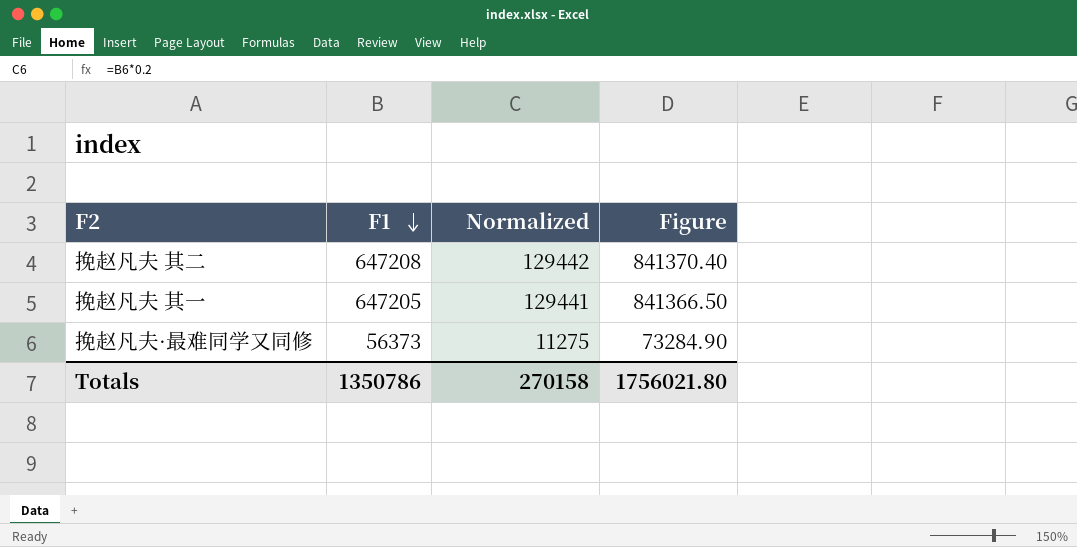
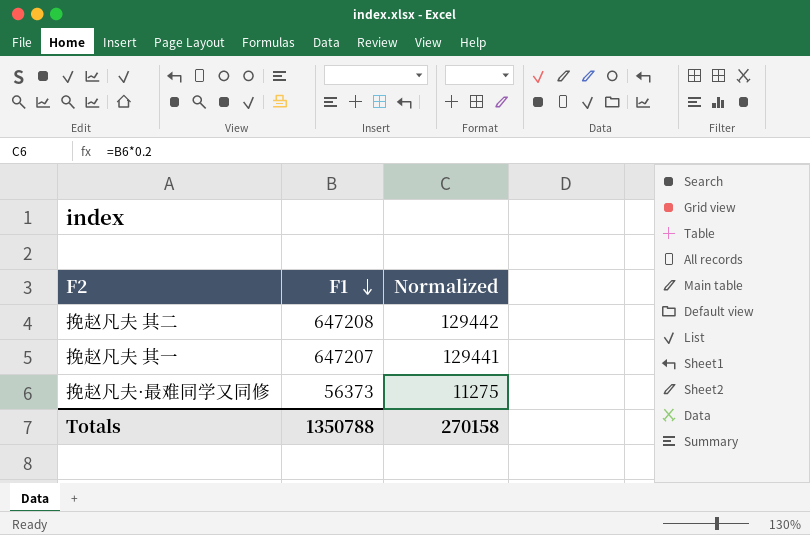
column Figure | formula: [F1] * 1.3 -> none
挽赵凡夫 其一 | F1: 647205 -> 647207
Totals | F1: 1350786 -> 1350788

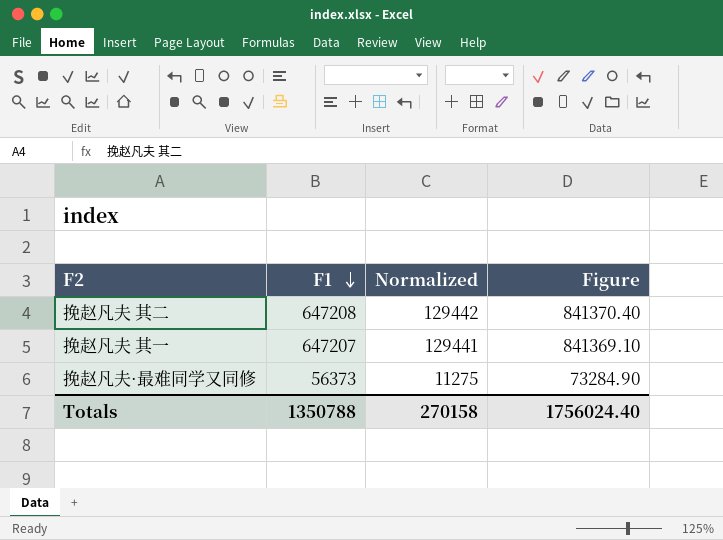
column Figure | formula: none -> [F1] * 1.3

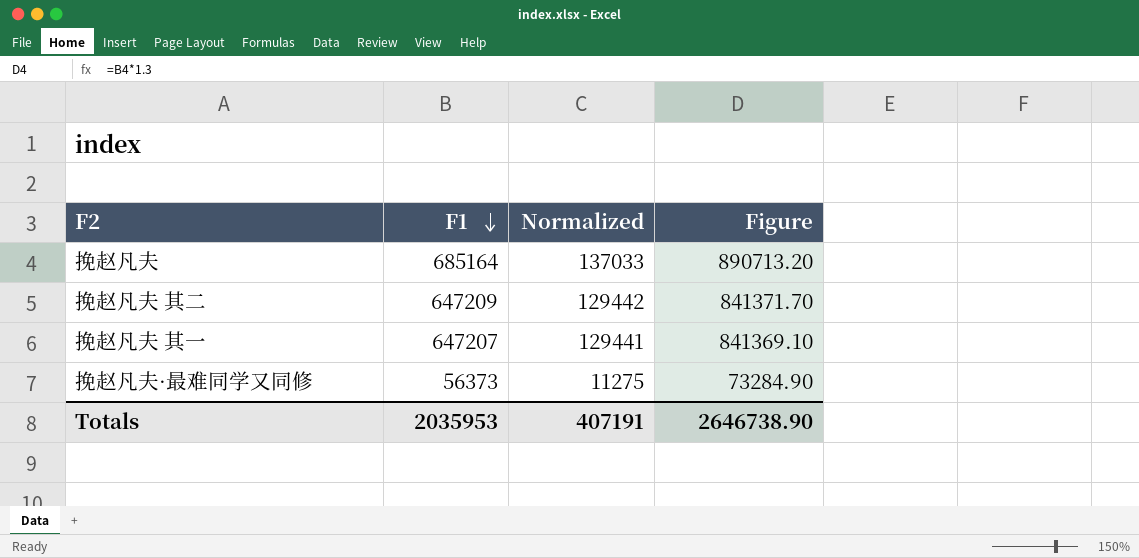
row 挽赵凡夫: none -> 685164 | 137033 | 890713.20
挽赵凡夫 其二 | F1: 647208 -> 647209
挽赵凡夫 其二 | Figure: 841370.40 -> 841371.70
Totals | F1: 1350788 -> 2035953
Totals | Normalized: 270158 -> 407191
Totals | Figure: 1756024.40 -> 2646738.90

